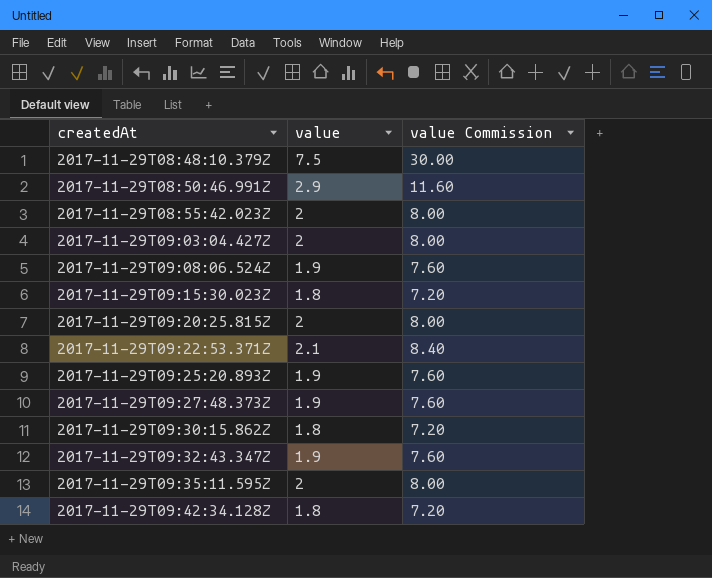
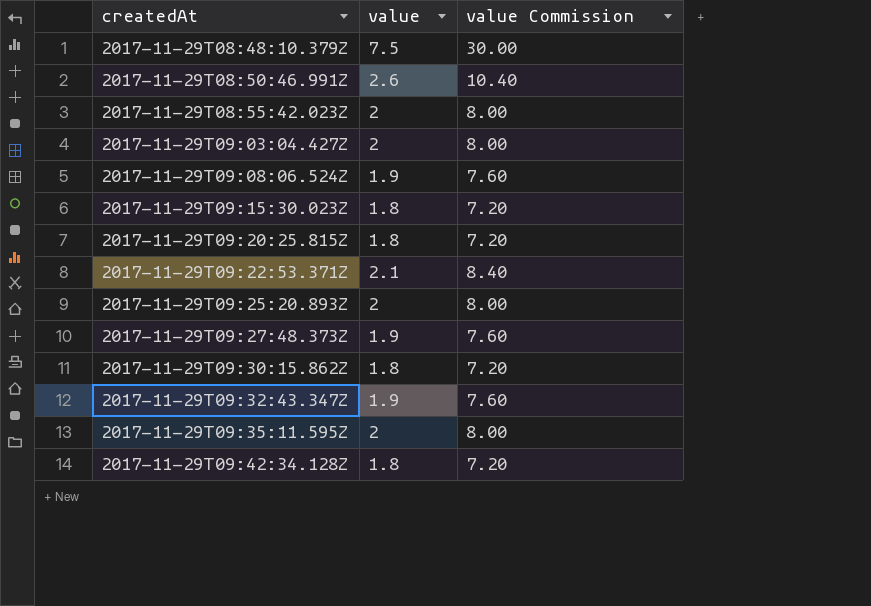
2017-11-29T08:50:46.991Z | value: 2.9 -> 2.6
2017-11-29T08:50:46.991Z | value Commission: 11.60 -> 10.40
2017-11-29T09:20:25.815Z | value: 2 -> 1.8
2017-11-29T09:20:25.815Z | value Commission: 8.00 -> 7.20
2017-11-29T09:25:20.893Z | value: 1.9 -> 2
2017-11-29T09:25:20.893Z | value Commission: 7.60 -> 8.00

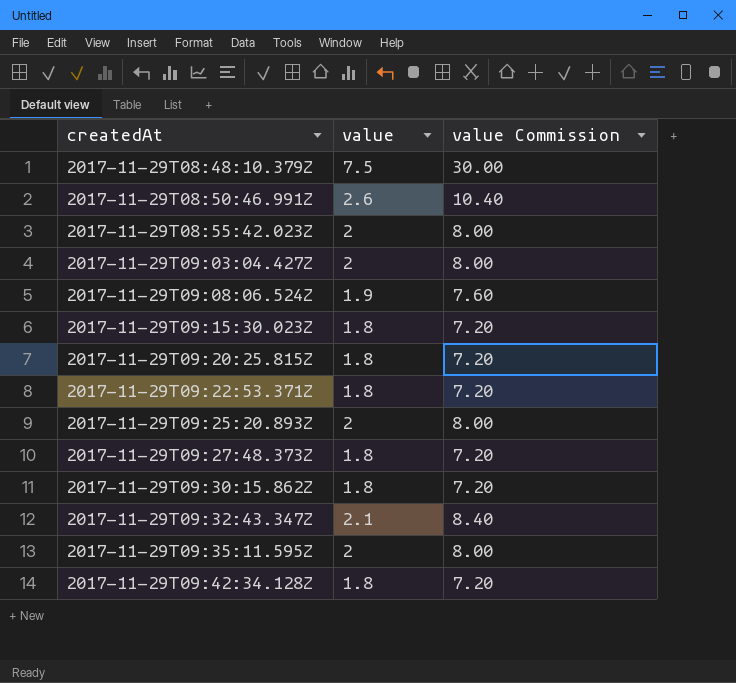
2017-11-29T09:22:53.371Z | value: 2.1 -> 1.8
2017-11-29T09:22:53.371Z | value Commission: 8.40 -> 7.20
2017-11-29T09:27:48.373Z | value: 1.9 -> 1.8
2017-11-29T09:27:48.373Z | value Commission: 7.60 -> 7.20
2017-11-29T09:32:43.347Z | value: 1.9 -> 2.1
2017-11-29T09:32:43.347Z | value Commission: 7.60 -> 8.40

